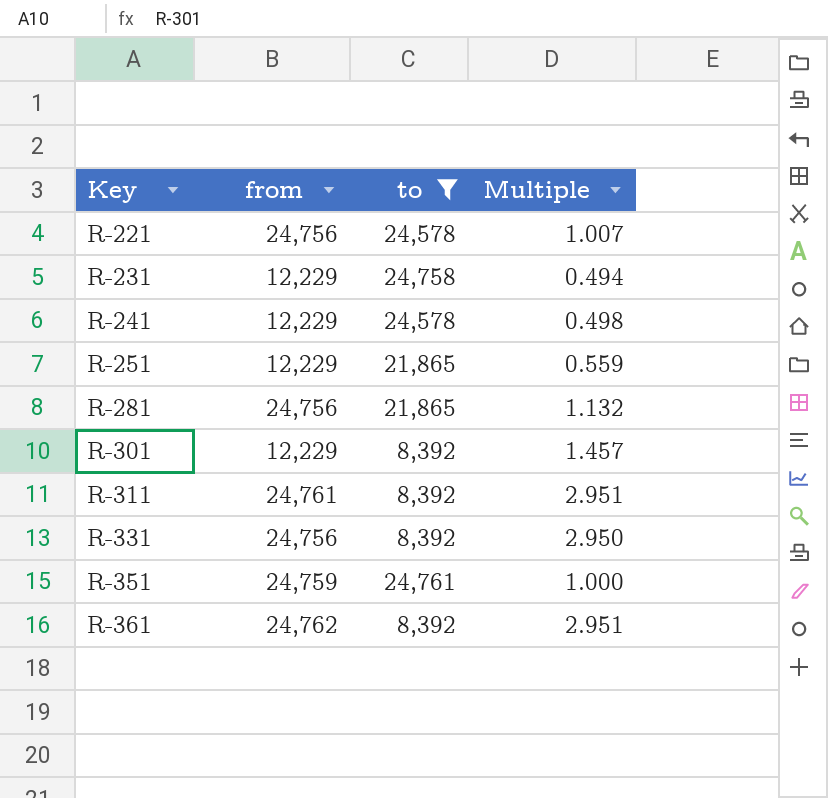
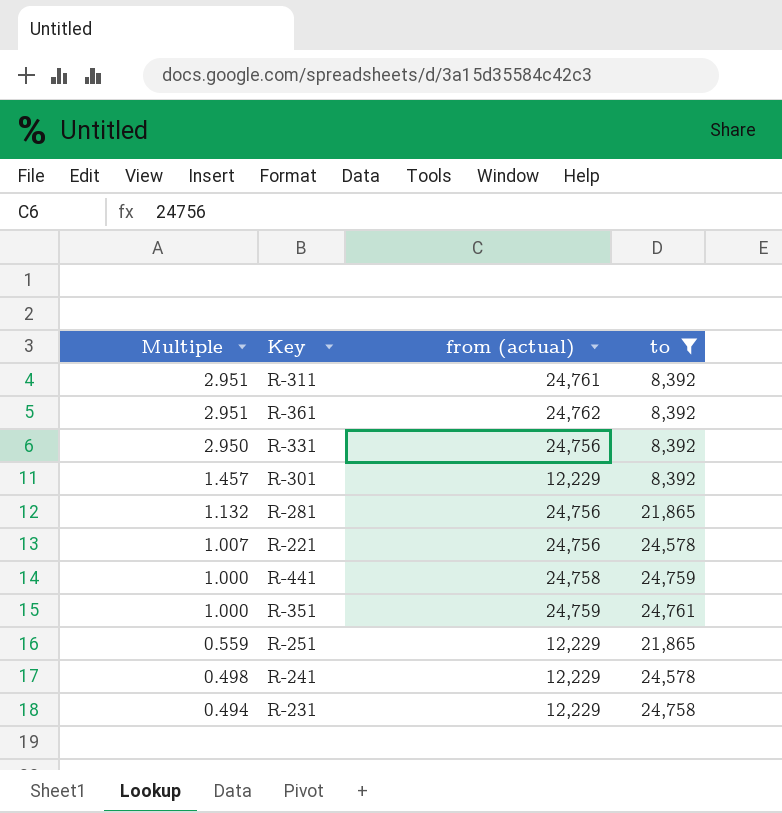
row order: Key ascending -> Multiple descending
column Multiple | position: 4 -> 1
column name: from -> from (actual)
row R-441: none -> 1.000 | 24,758 | 24,759

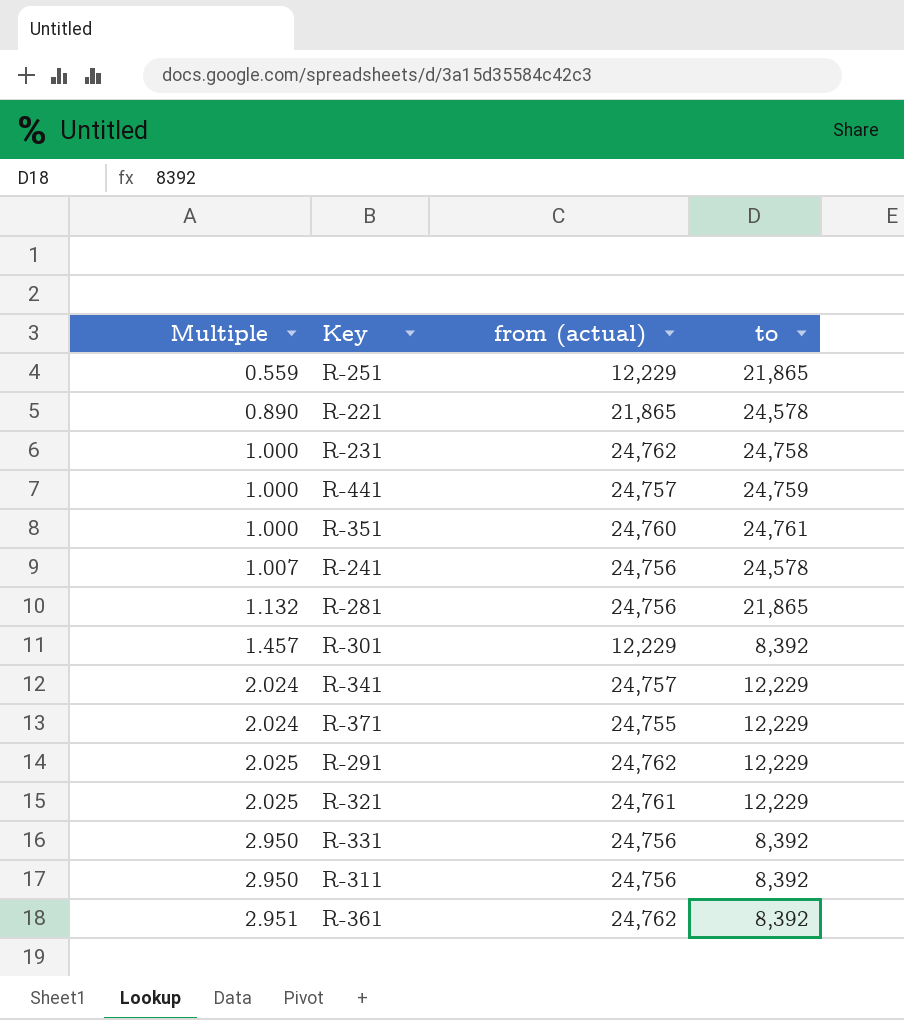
filter: to != 12,229 -> none
row order: Multiple descending -> Multiple ascending
R-221 | Multiple: 1.007 -> 0.890
R-221 | from (actual): 24,756 -> 21,865
R-231 | Multiple: 0.494 -> 1.000
R-231 | from (actual): 12,229 -> 24,762
R-441 | from (actual): 24,758 -> 24,757
R-351 | from (actual): 24,759 -> 24,760
R-241 | Multiple: 0.498 -> 1.007
R-241 | from (actual): 12,229 -> 24,756
R-311 | Multiple: 2.951 -> 2.950
R-311 | from (actual): 24,761 -> 24,756

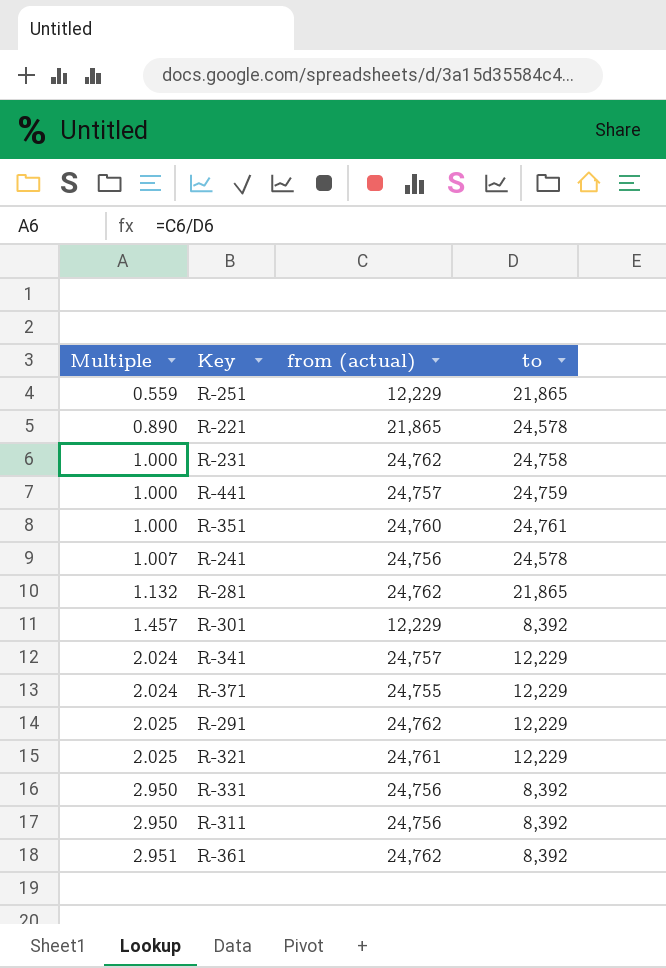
R-281 | from (actual): 24,756 -> 24,762

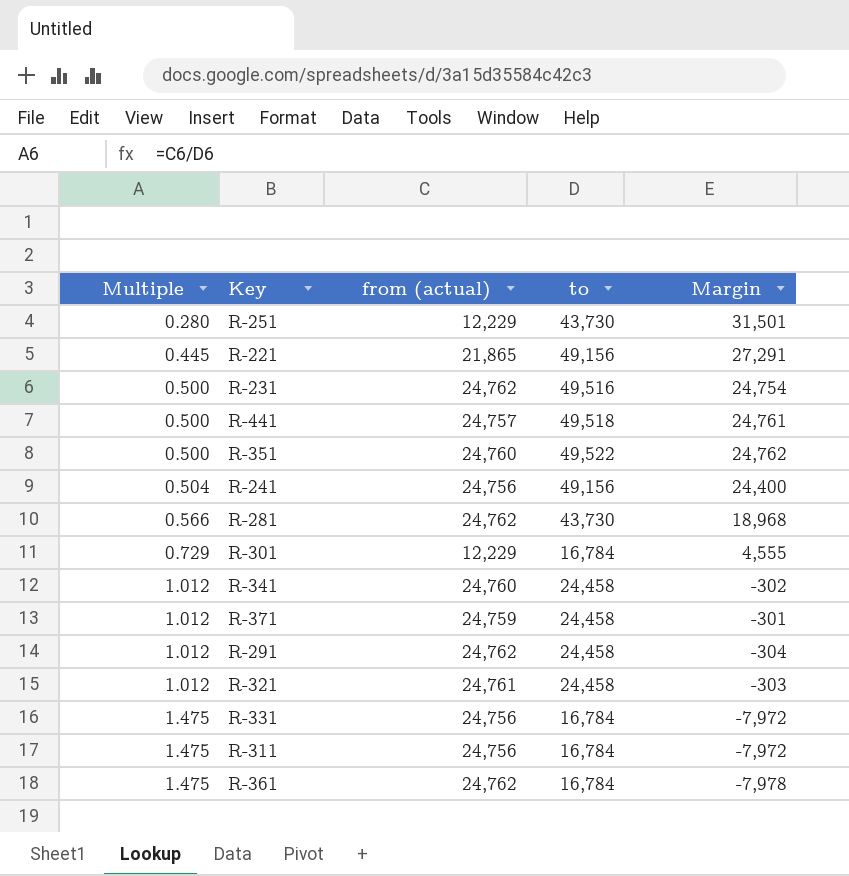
column Margin | formula: none -> [to] - [from (actual)]
R-251 | Multiple: 0.559 -> 0.280
R-251 | to: 21,865 -> 43,730
R-221 | Multiple: 0.890 -> 0.445
R-221 | to: 24,578 -> 49,156
R-231 | Multiple: 1.000 -> 0.500
R-231 | to: 24,758 -> 49,516
R-441 | Multiple: 1.000 -> 0.500
R-441 | to: 24,759 -> 49,518
R-351 | Multiple: 1.000 -> 0.500
R-351 | to: 24,761 -> 49,522
R-241 | Multiple: 1.007 -> 0.504
R-241 | to: 24,578 -> 49,156
R-281 | Multiple: 1.132 -> 0.566
R-281 | to: 21,865 -> 43,730
R-301 | Multiple: 1.457 -> 0.729
R-301 | to: 8,392 -> 16,784
R-341 | Multiple: 2.024 -> 1.012
R-341 | from (actual): 24,757 -> 24,760
R-341 | to: 12,229 -> 24,458
R-371 | Multiple: 2.024 -> 1.012
R-371 | from (actual): 24,755 -> 24,759
R-371 | to: 12,229 -> 24,458
R-291 | Multiple: 2.025 -> 1.012
R-291 | to: 12,229 -> 24,458
R-321 | Multiple: 2.025 -> 1.012
R-321 | to: 12,229 -> 24,458
R-331 | Multiple: 2.950 -> 1.475
R-331 | to: 8,392 -> 16,784
R-311 | Multiple: 2.950 -> 1.475
R-311 | to: 8,392 -> 16,784
R-361 | Multiple: 2.951 -> 1.475
R-361 | to: 8,392 -> 16,784

